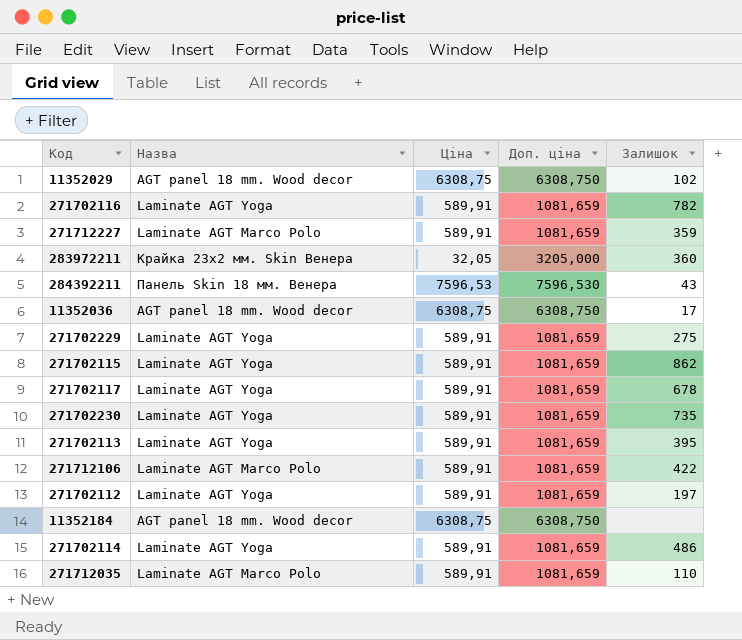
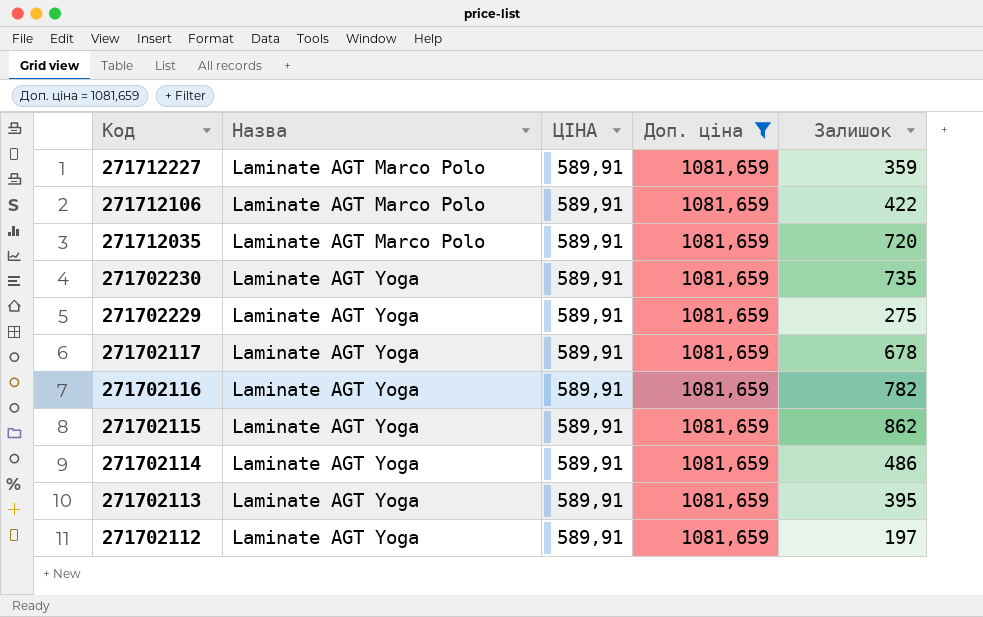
filter: none -> Доп. ціна = 1081,659
row order: none -> Код descending
column name: Ціна -> ЦІНА
271712035 | Залишок: 110 -> 720

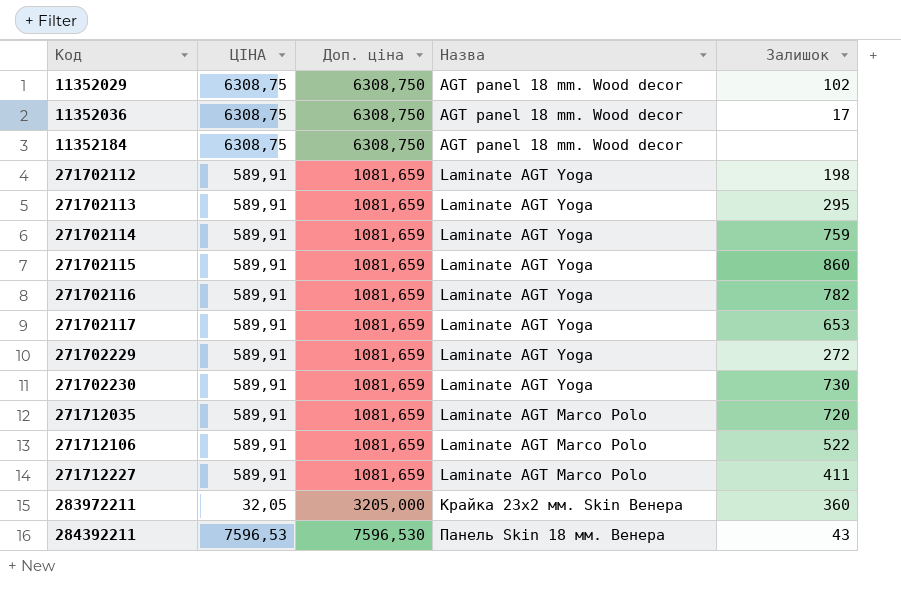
filter: Доп. ціна = 1081,659 -> none
row order: Код descending -> Код ascending
column Назва | position: 2 -> 4
271702112 | Залишок: 197 -> 198
271702113 | Залишок: 395 -> 295
271702114 | Залишок: 486 -> 759
271702115 | Залишок: 862 -> 860
271702117 | Залишок: 678 -> 653
271702229 | Залишок: 275 -> 272
271702230 | Залишок: 735 -> 730
271712106 | Залишок: 422 -> 522
271712227 | Залишок: 359 -> 411

